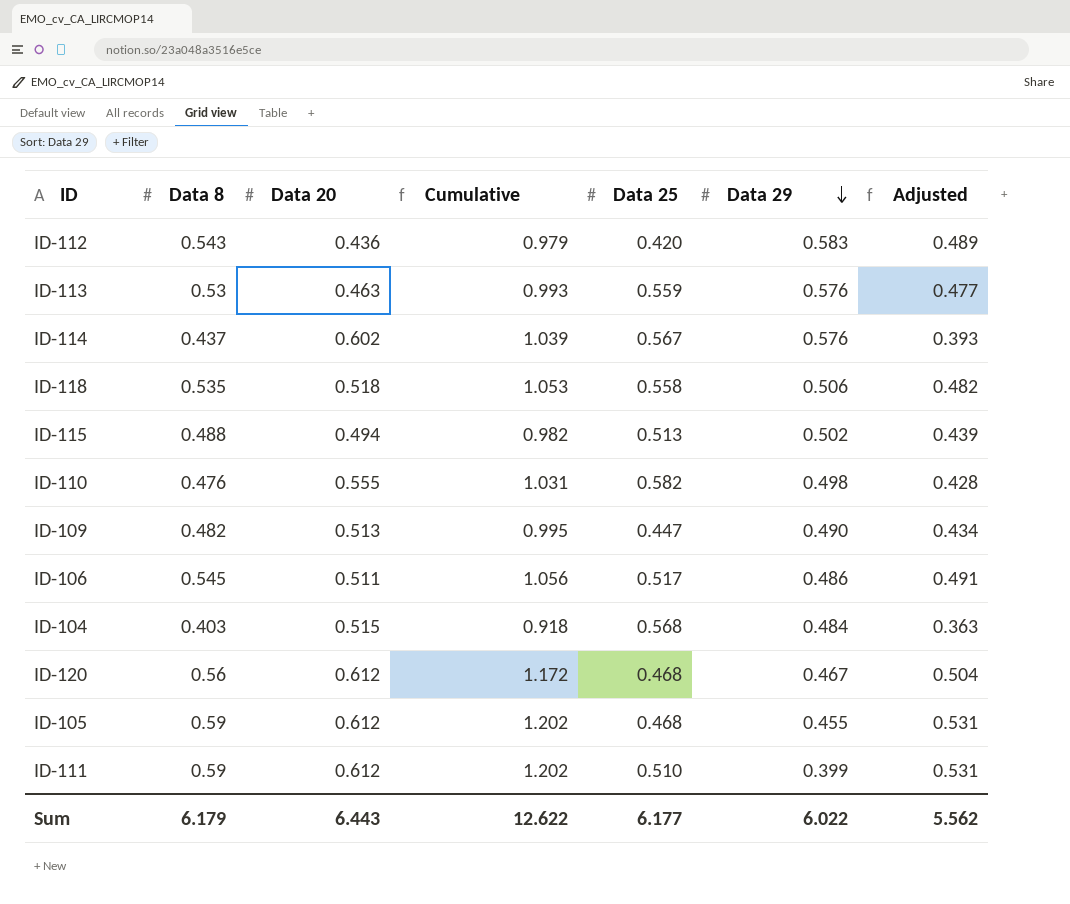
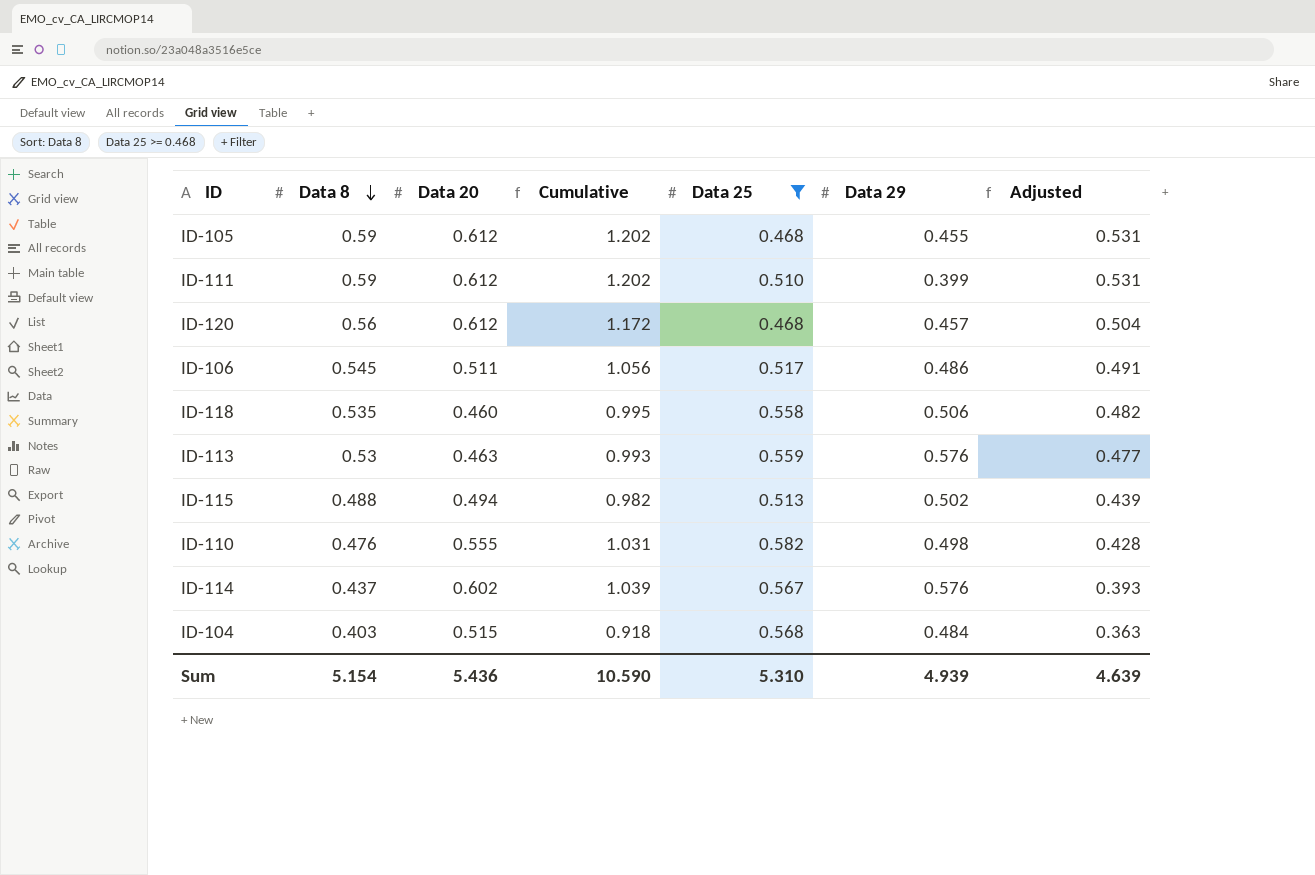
filter: none -> Data 25 >= 0.468
row order: Data 29 descending -> Data 8 descending
ID-120 | Data 29: 0.467 -> 0.457
ID-118 | Data 20: 0.518 -> 0.460
ID-118 | Cumulative: 1.053 -> 0.995
Sum | Data 8: 6.179 -> 5.154
Sum | Data 20: 6.443 -> 5.436
Sum | Cumulative: 12.622 -> 10.590
Sum | Data 25: 6.177 -> 5.310
Sum | Data 29: 6.022 -> 4.939
Sum | Adjusted: 5.562 -> 4.639

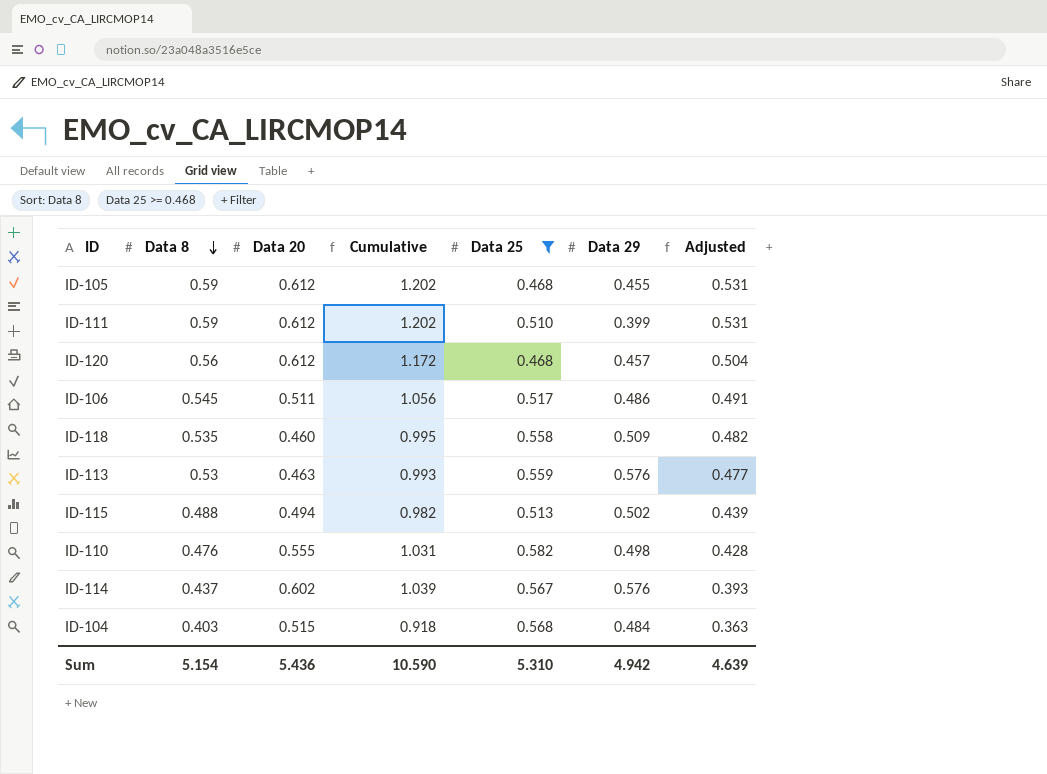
ID-118 | Data 29: 0.506 -> 0.509
Sum | Data 29: 4.939 -> 4.942

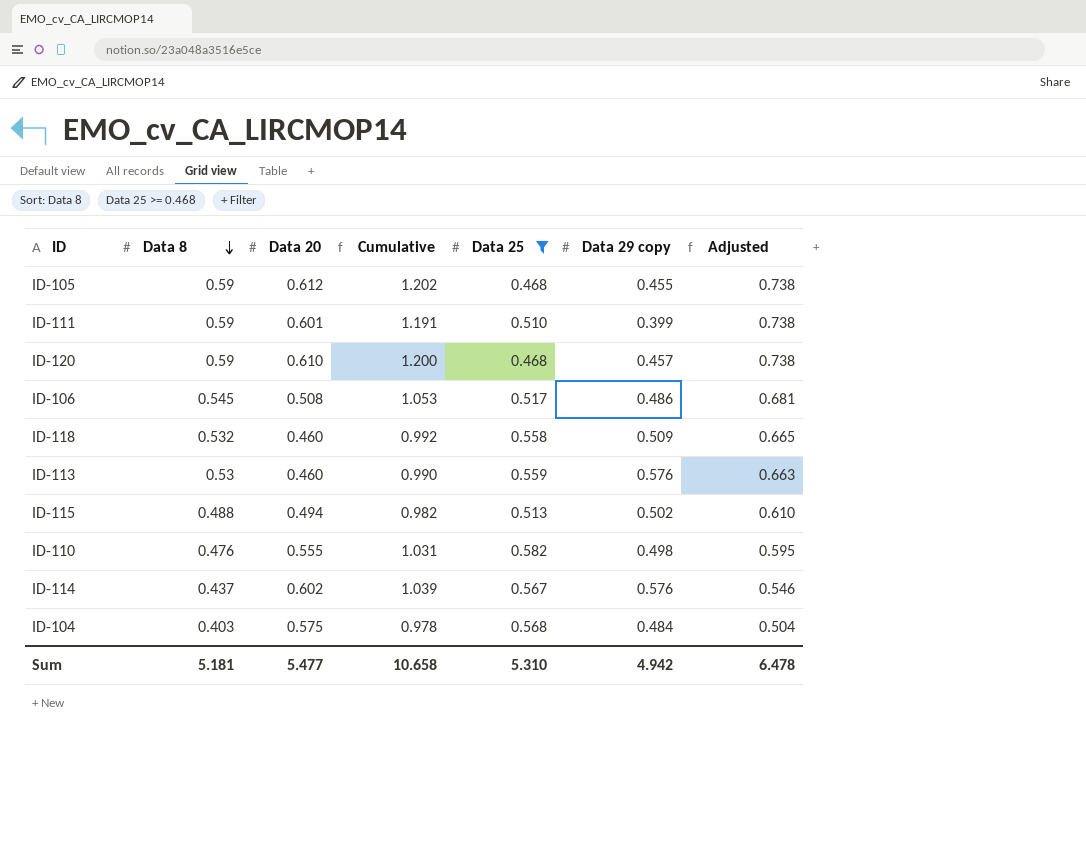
column name: Data 29 -> Data 29 copy
column Adjusted | formula: [Data 8] * 0.9 -> [Data 8] * 1.25
ID-111 | Data 20: 0.612 -> 0.601
ID-111 | Cumulative: 1.202 -> 1.191
ID-120 | Data 8: 0.56 -> 0.59
ID-120 | Data 20: 0.612 -> 0.610
ID-120 | Cumulative: 1.172 -> 1.200
ID-106 | Data 20: 0.511 -> 0.508
ID-106 | Cumulative: 1.056 -> 1.053
ID-118 | Data 8: 0.535 -> 0.532
ID-118 | Cumulative: 0.995 -> 0.992
ID-113 | Data 20: 0.463 -> 0.460
ID-113 | Cumulative: 0.993 -> 0.990
ID-104 | Data 20: 0.515 -> 0.575
ID-104 | Cumulative: 0.918 -> 0.978
Sum | Data 8: 5.154 -> 5.181
Sum | Data 20: 5.436 -> 5.477
Sum | Cumulative: 10.590 -> 10.658
Sum | Adjusted: 4.639 -> 6.478

